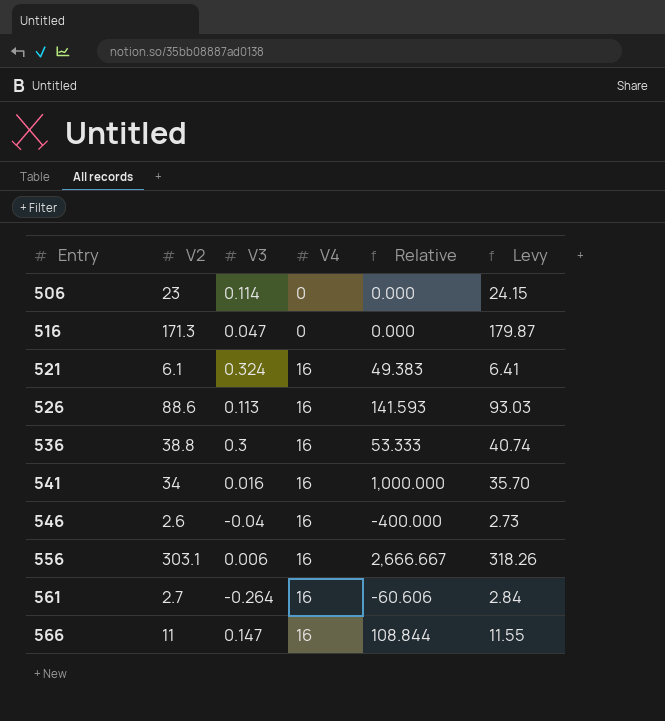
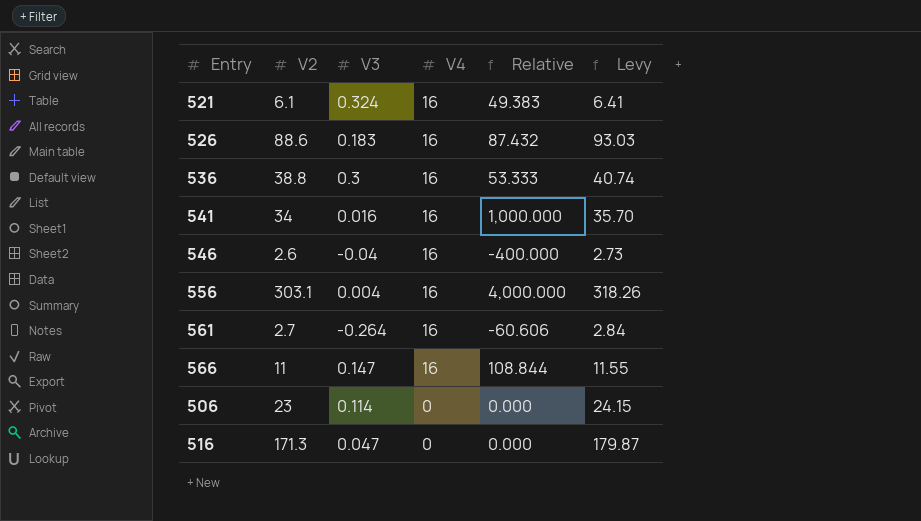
row order: Entry ascending -> V4 descending
526 | V3: 0.113 -> 0.183
526 | Relative: 141.593 -> 87.432
556 | V3: 0.006 -> 0.004
556 | Relative: 2,666.667 -> 4,000.000

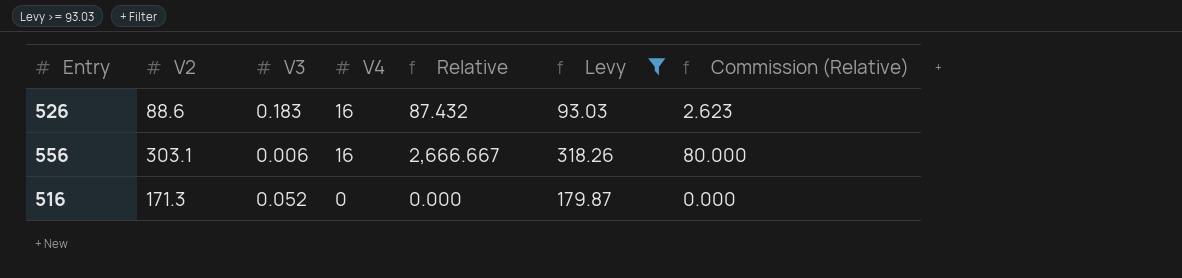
filter: none -> Levy >= 93.03
column Commission (Relative) | formula: none -> [Relative] * 0.03
556 | V3: 0.004 -> 0.006
556 | Relative: 4,000.000 -> 2,666.667
516 | V3: 0.047 -> 0.052

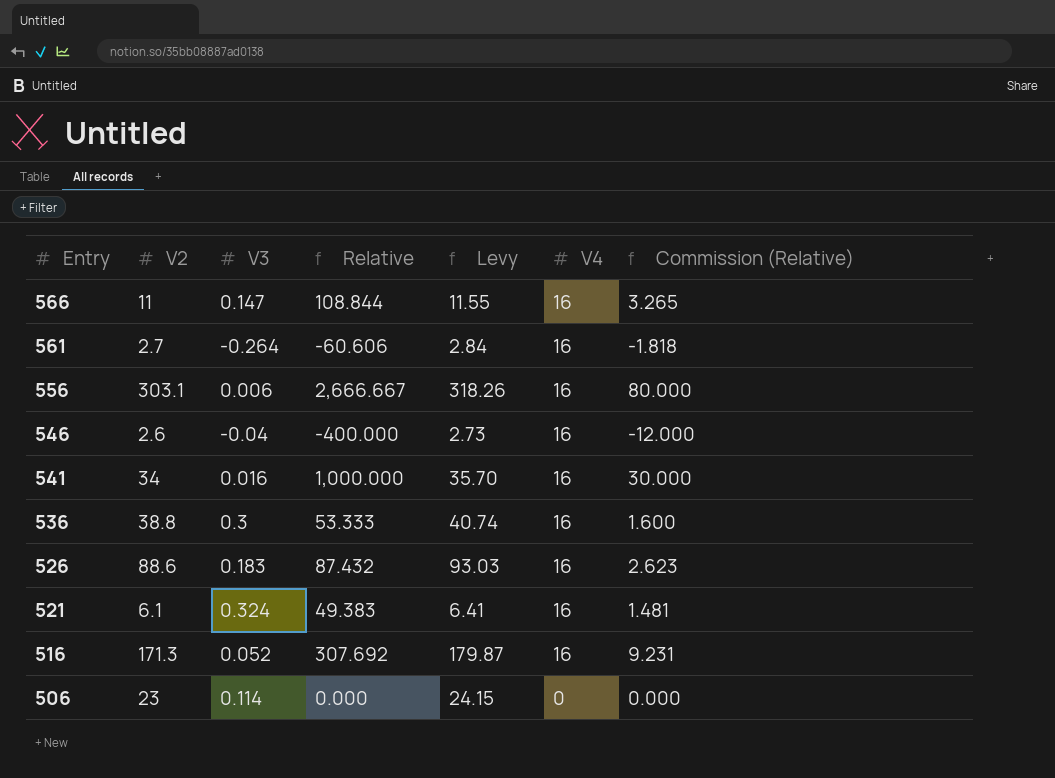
filter: Levy >= 93.03 -> none
row order: V4 descending -> Entry descending
column V4 | position: 4 -> 6
516 | Relative: 0.000 -> 307.692
516 | V4: 0 -> 16
516 | Commission (Relative): 0.000 -> 9.231

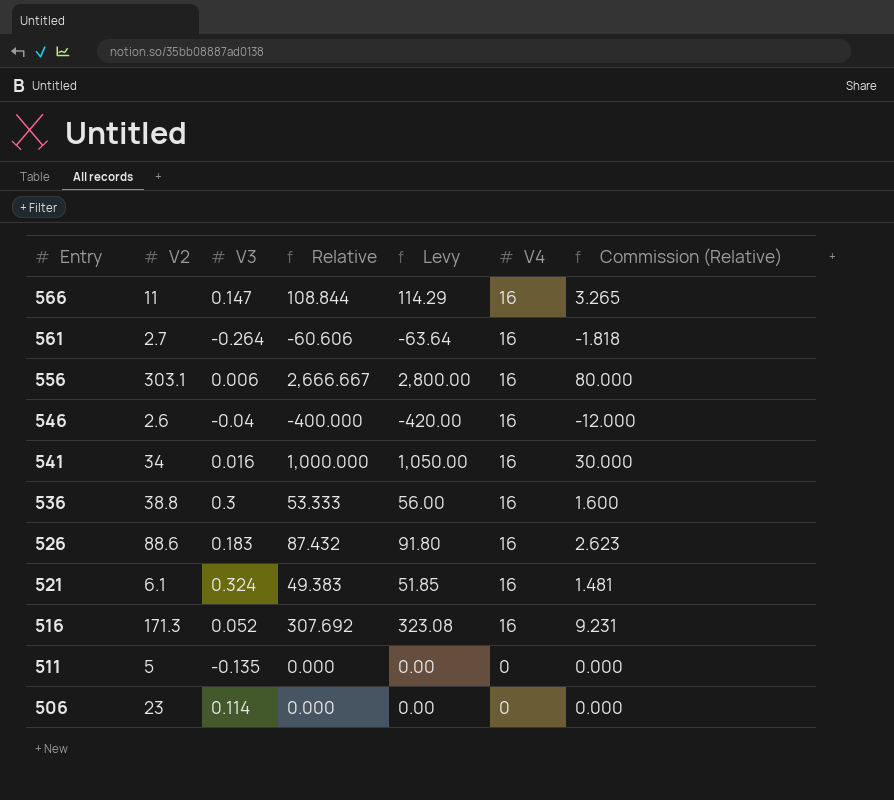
column Levy | formula: [V2] * 1.05 -> [Relative] * 1.05
row 511: none -> 5 | -0.135 | 0.000 | 0.00 | 0 | 0.000

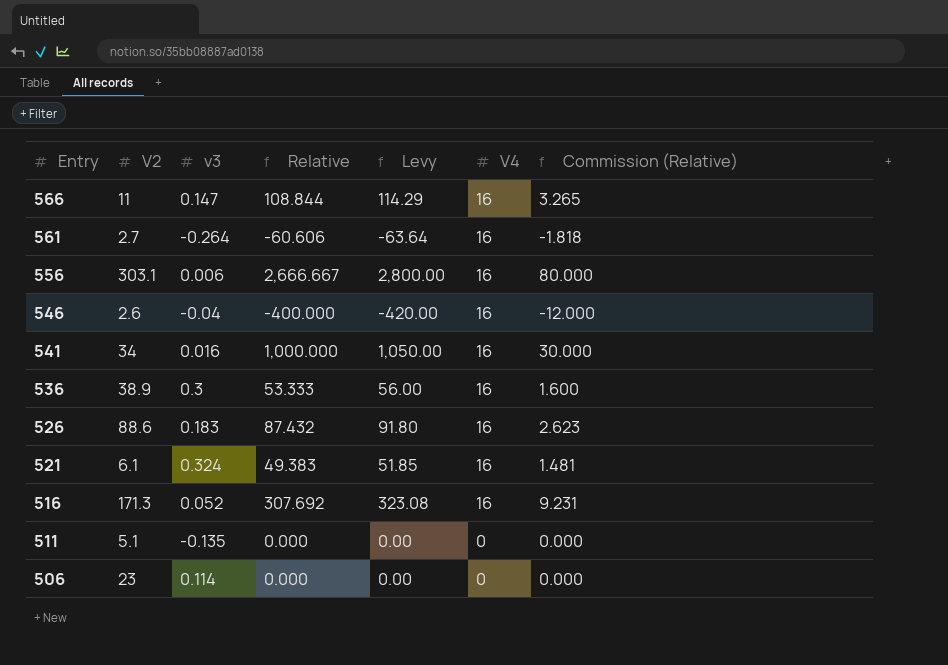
column name: V3 -> v3
536 | V2: 38.8 -> 38.9
511 | V2: 5 -> 5.1

